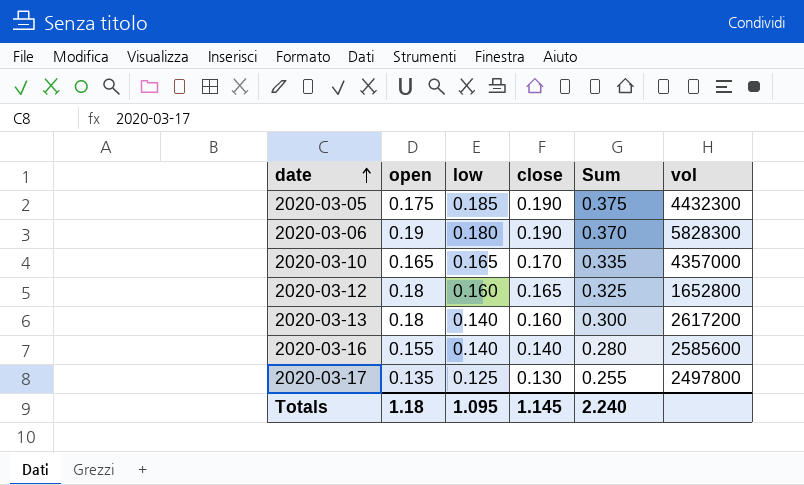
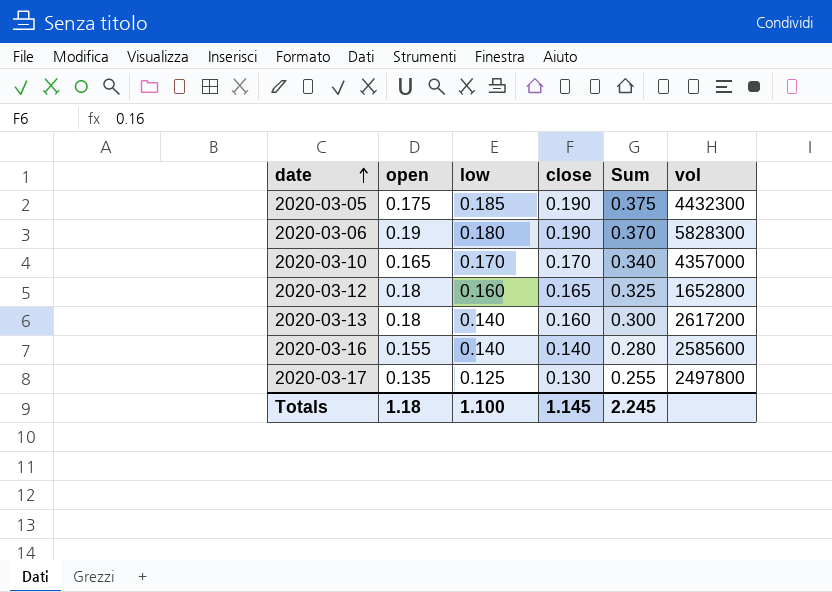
2020-03-10 | low: 0.165 -> 0.170
2020-03-10 | Sum: 0.335 -> 0.340
Totals | low: 1.095 -> 1.100
Totals | Sum: 2.240 -> 2.245

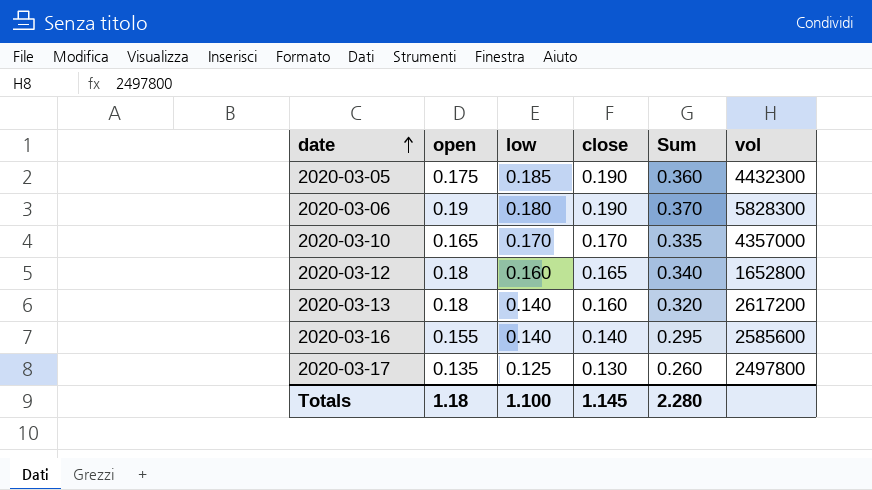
column Sum | formula: [low] + [close] -> [open] + [low]
Totals | Sum: 2.245 -> 2.280

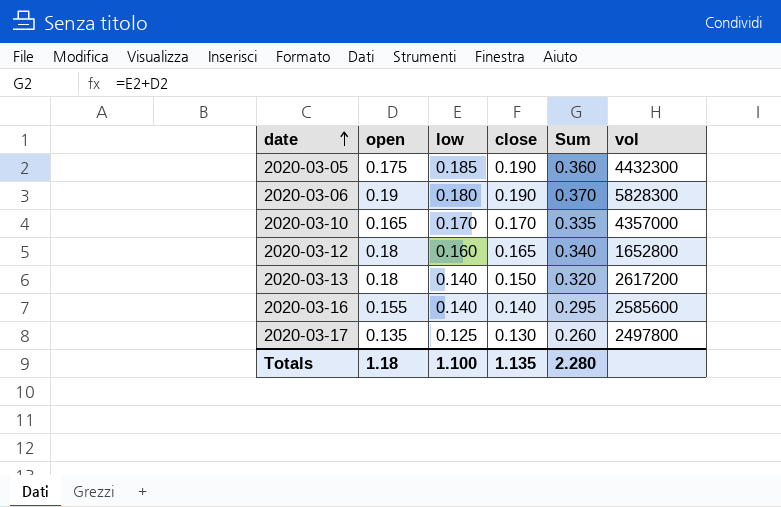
2020-03-13 | close: 0.160 -> 0.150
Totals | close: 1.145 -> 1.135

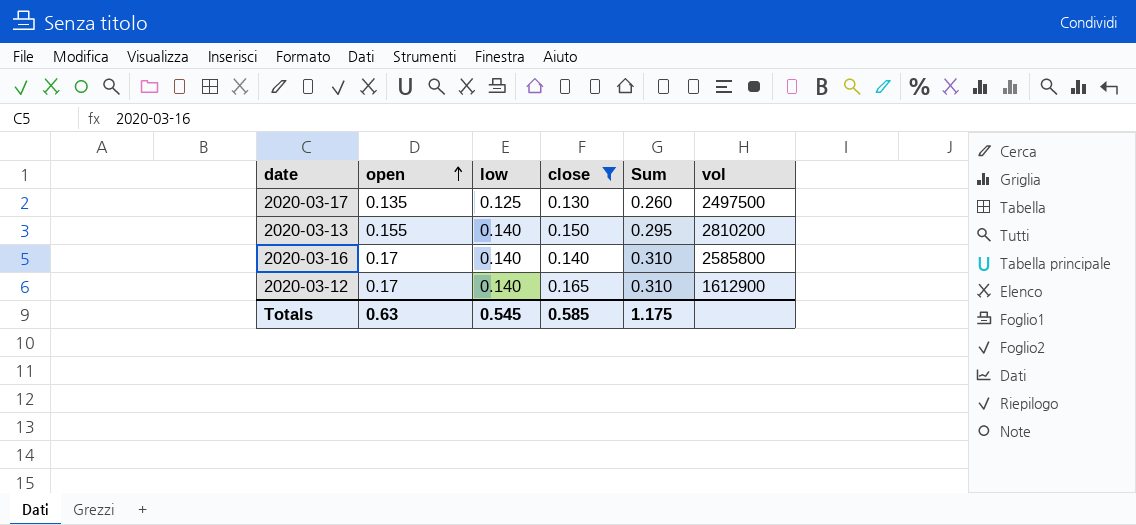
filter: none -> close <= 0.165
row order: date ascending -> open ascending
2020-03-17 | vol: 2497800 -> 2497500
2020-03-13 | open: 0.18 -> 0.155
2020-03-13 | Sum: 0.320 -> 0.295
2020-03-13 | vol: 2617200 -> 2810200
2020-03-16 | open: 0.155 -> 0.17
2020-03-16 | Sum: 0.295 -> 0.310
2020-03-16 | vol: 2585600 -> 2585800
2020-03-12 | open: 0.18 -> 0.17
2020-03-12 | low: 0.160 -> 0.140
2020-03-12 | Sum: 0.340 -> 0.310
2020-03-12 | vol: 1652800 -> 1612900
Totals | open: 1.18 -> 0.63
Totals | low: 1.100 -> 0.545
Totals | close: 1.135 -> 0.585
Totals | Sum: 2.280 -> 1.175

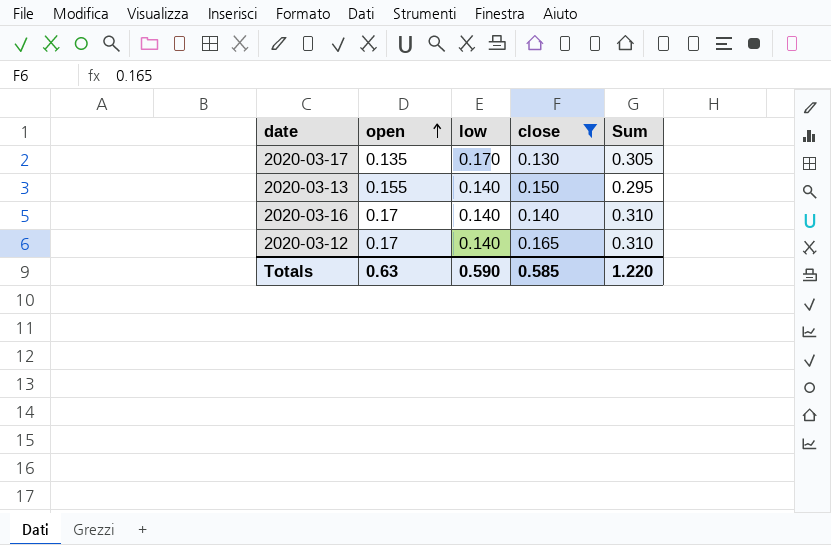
column vol | position: 6 -> none
2020-03-17 | low: 0.125 -> 0.170
2020-03-17 | Sum: 0.260 -> 0.305
Totals | low: 0.545 -> 0.590
Totals | Sum: 1.175 -> 1.220

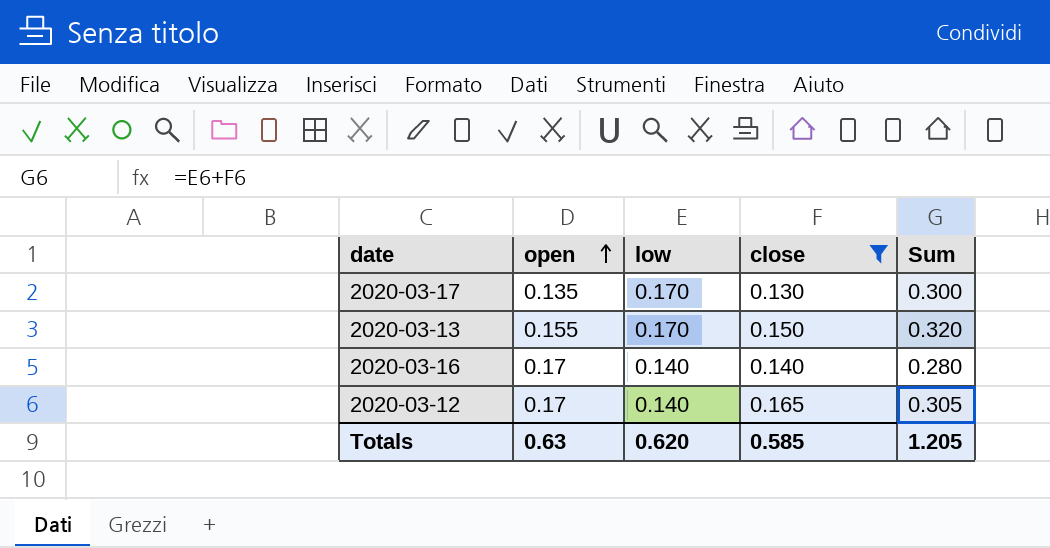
column Sum | formula: [open] + [low] -> [low] + [close]
2020-03-13 | low: 0.140 -> 0.170
Totals | low: 0.590 -> 0.620
Totals | Sum: 1.220 -> 1.205

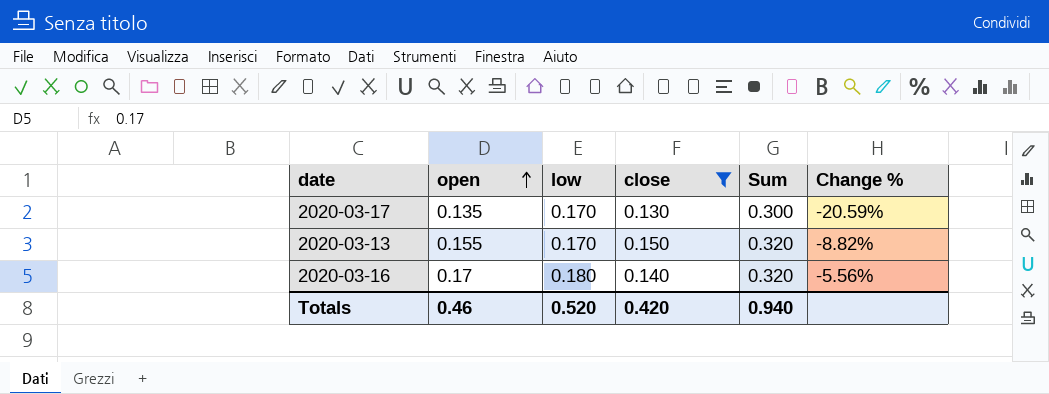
column Change % | formula: none -> ([open] - [low]) / [low]
row 2020-03-12: 0.17 | 0.140 | 0.165 | 0.305 -> none
2020-03-16 | low: 0.140 -> 0.180
2020-03-16 | Sum: 0.280 -> 0.320
Totals | open: 0.63 -> 0.46
Totals | low: 0.620 -> 0.520
Totals | close: 0.585 -> 0.420
Totals | Sum: 1.205 -> 0.940

